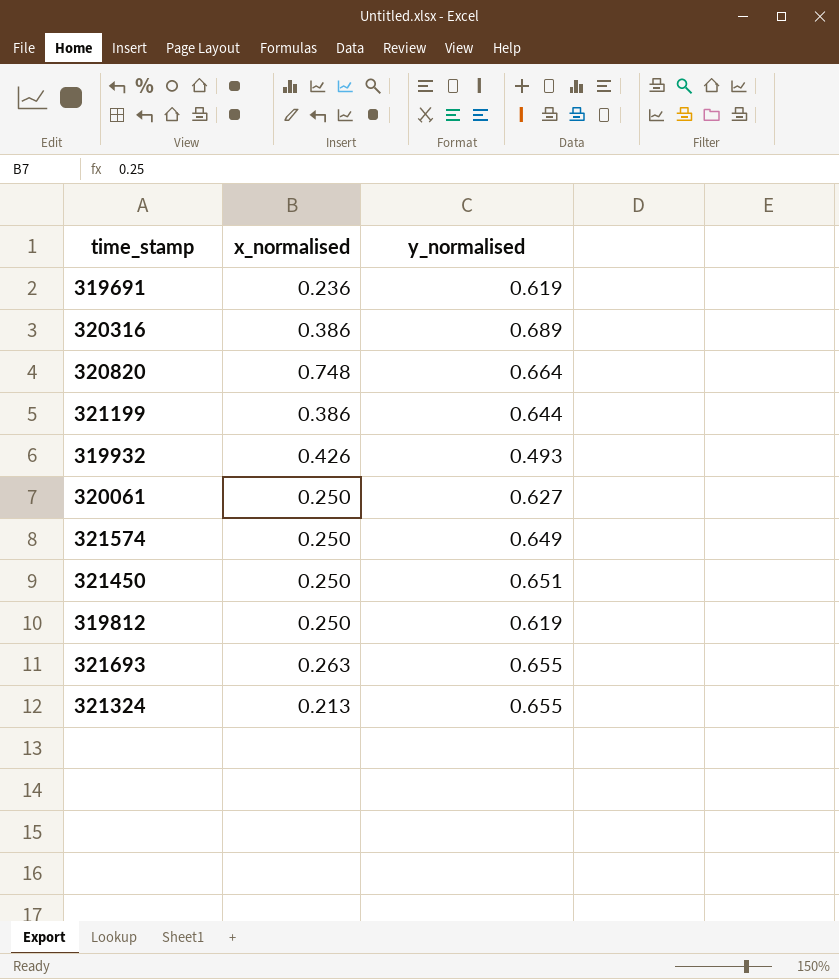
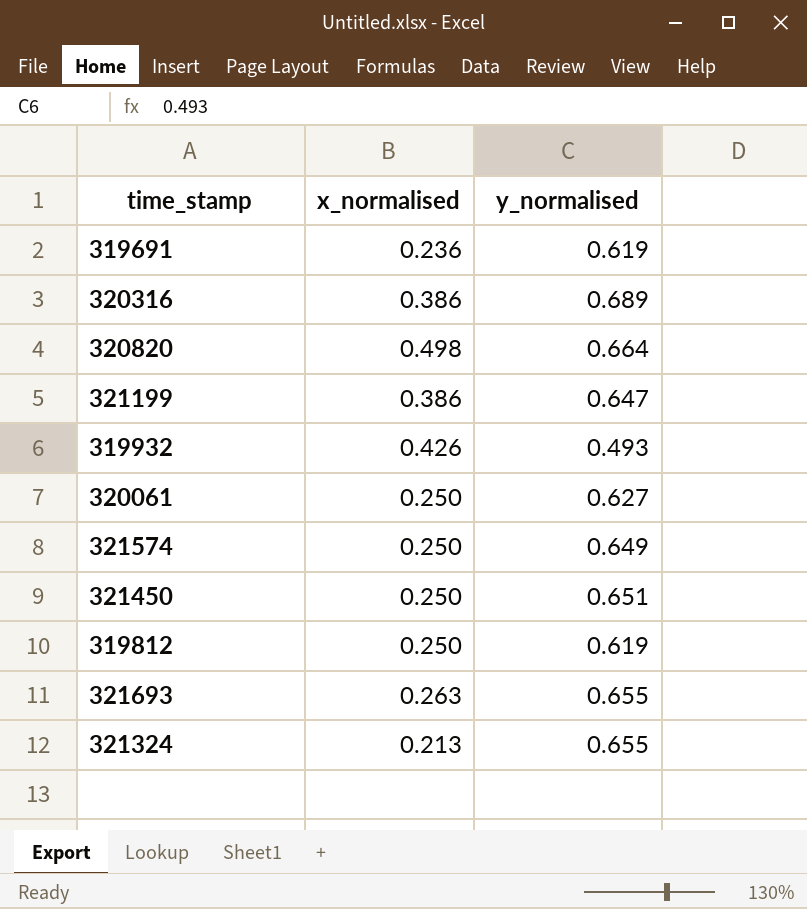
320820 | x_normalised: 0.748 -> 0.498
321199 | y_normalised: 0.644 -> 0.647

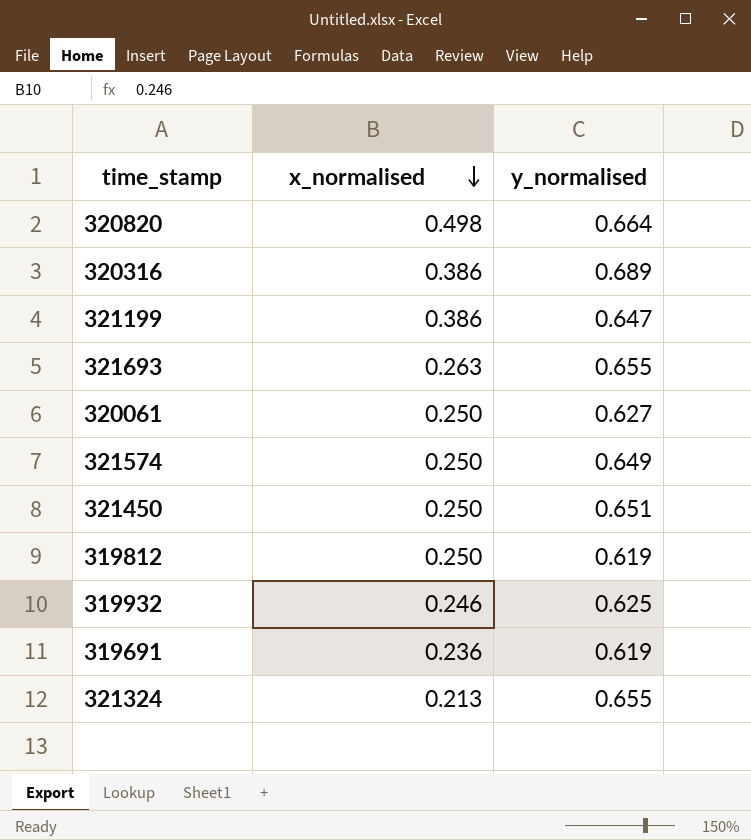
row order: none -> x_normalised descending
319932 | x_normalised: 0.426 -> 0.246
319932 | y_normalised: 0.493 -> 0.625

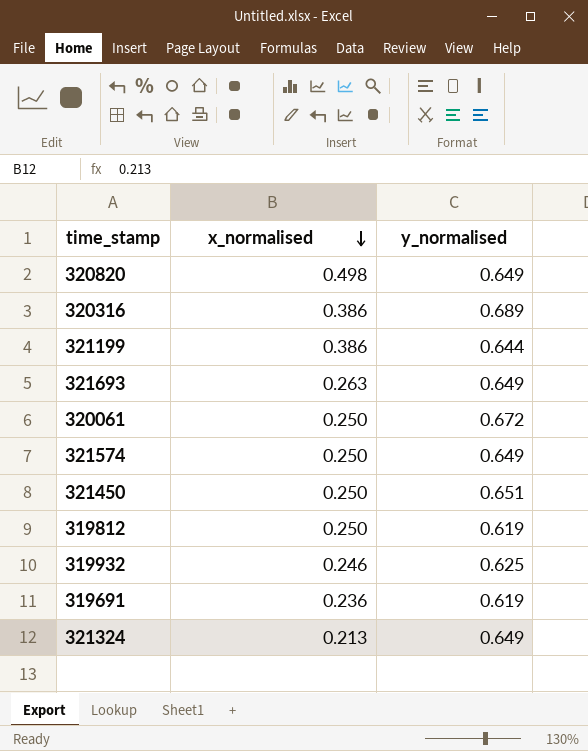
320820 | y_normalised: 0.664 -> 0.649
321199 | y_normalised: 0.647 -> 0.644
321693 | y_normalised: 0.655 -> 0.649
320061 | y_normalised: 0.627 -> 0.672
321324 | y_normalised: 0.655 -> 0.649

